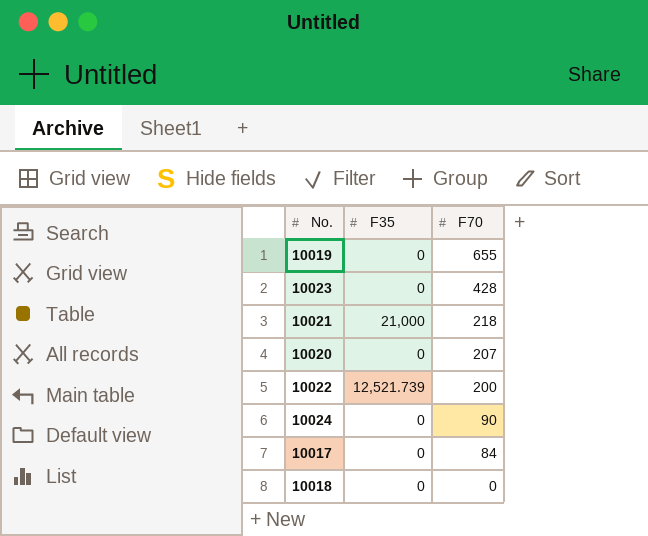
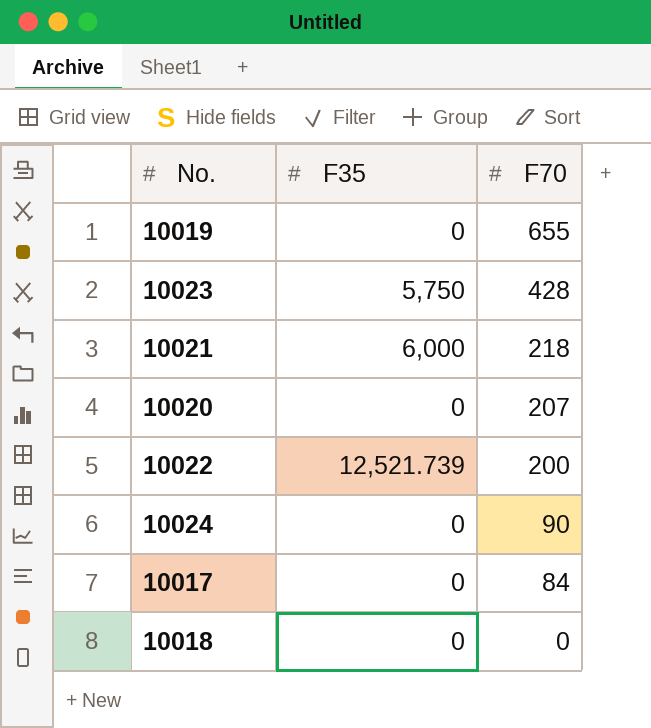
10023 | F35: 0 -> 5,750
10021 | F35: 21,000 -> 6,000

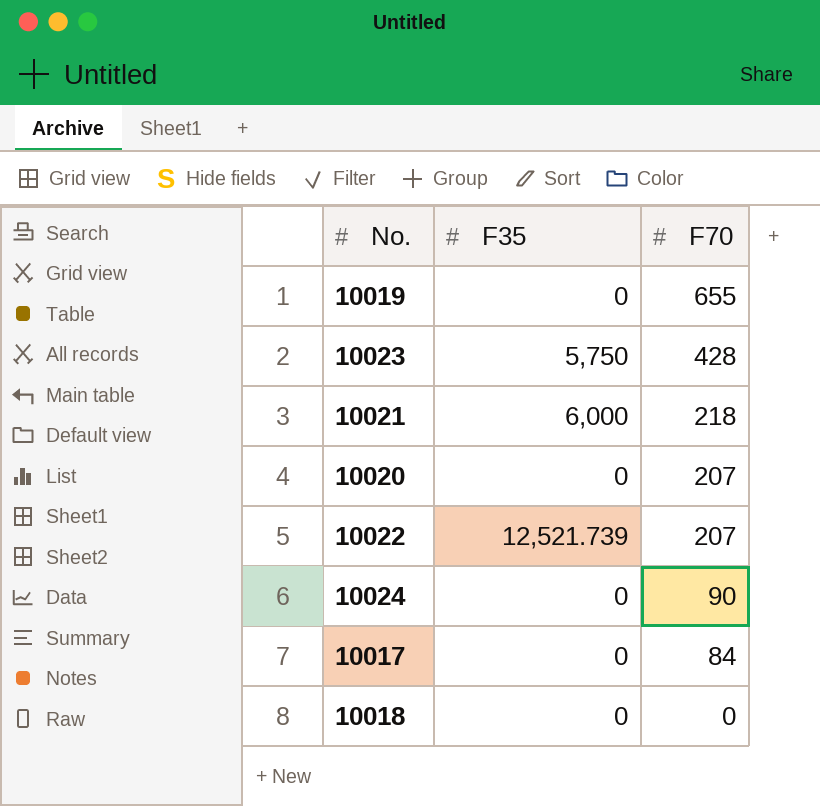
10022 | F70: 200 -> 207

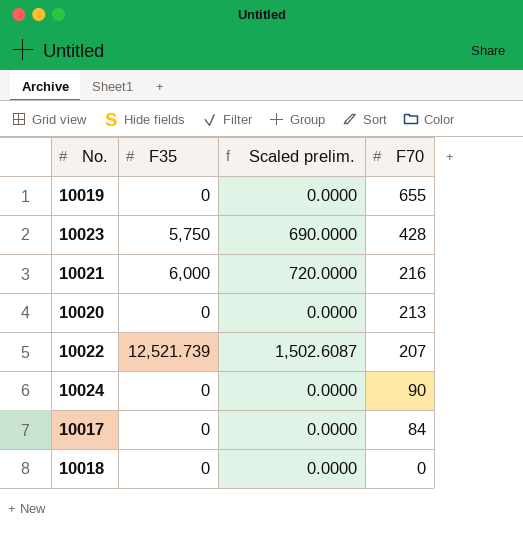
column Scaled prelim. | formula: none -> [F35] * 0.12
10021 | F70: 218 -> 216
10020 | F70: 207 -> 213

